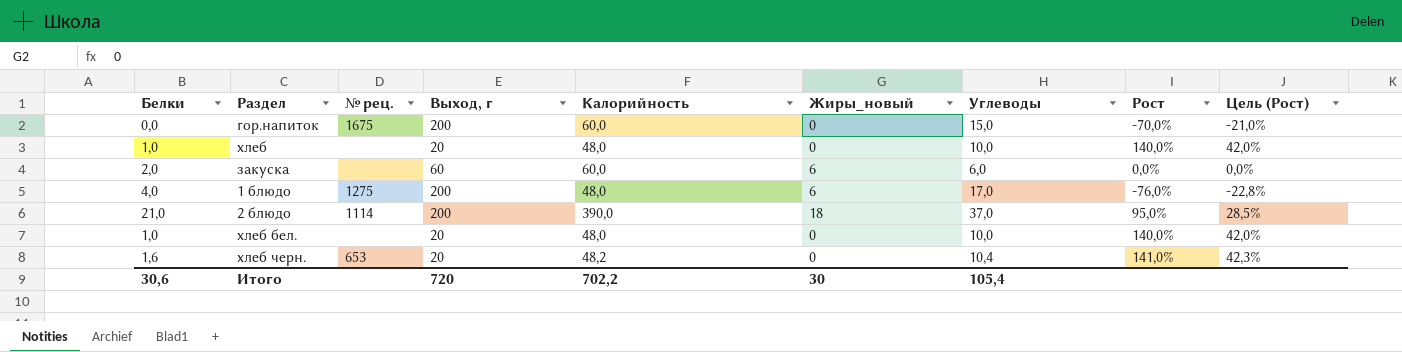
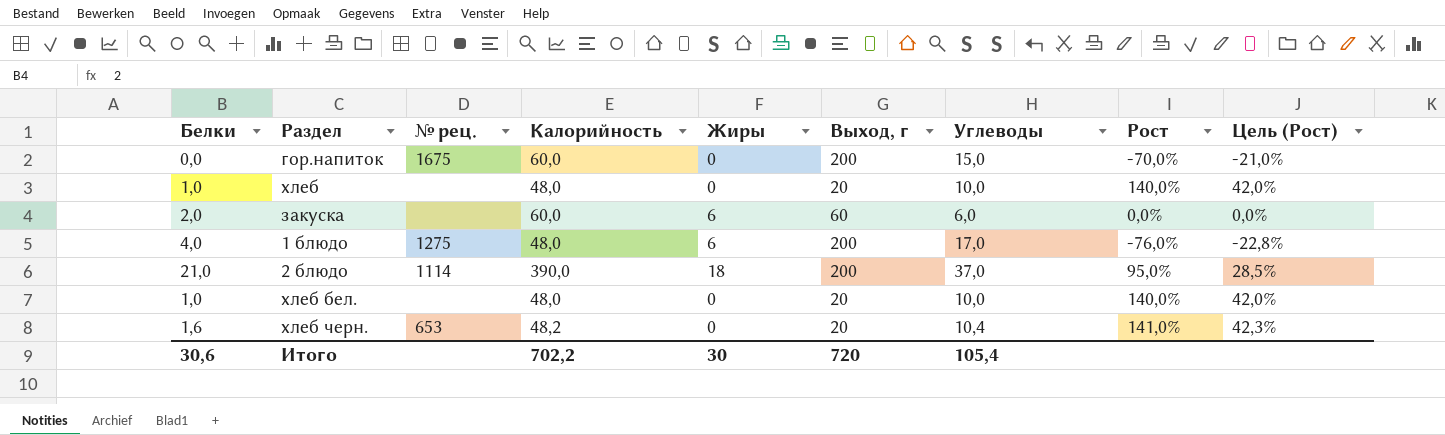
column name: Жиры_новый -> Жиры
column Выход, г | position: 4 -> 6

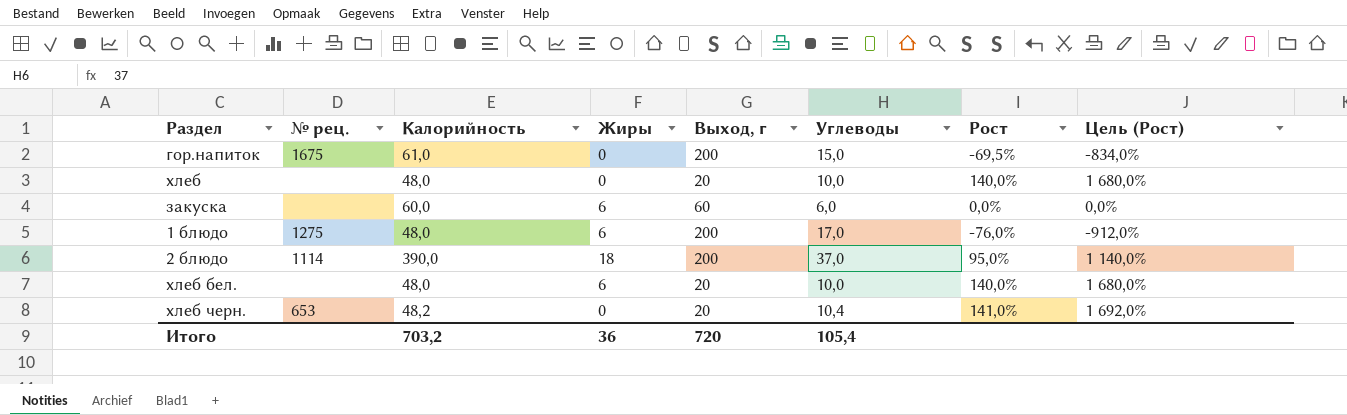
column Белки | position: 1 -> none
column Цель (Рост) | formula: [Рост] * 0,3 -> [Рост] * 12
гор.напиток | Калорийность: 60,0 -> 61,0
гор.напиток | Рост: -70,0% -> -69,5%
хлеб бел. | Жиры: 0 -> 6
Итого | Калорийность: 702,2 -> 703,2
Итого | Жиры: 30 -> 36

